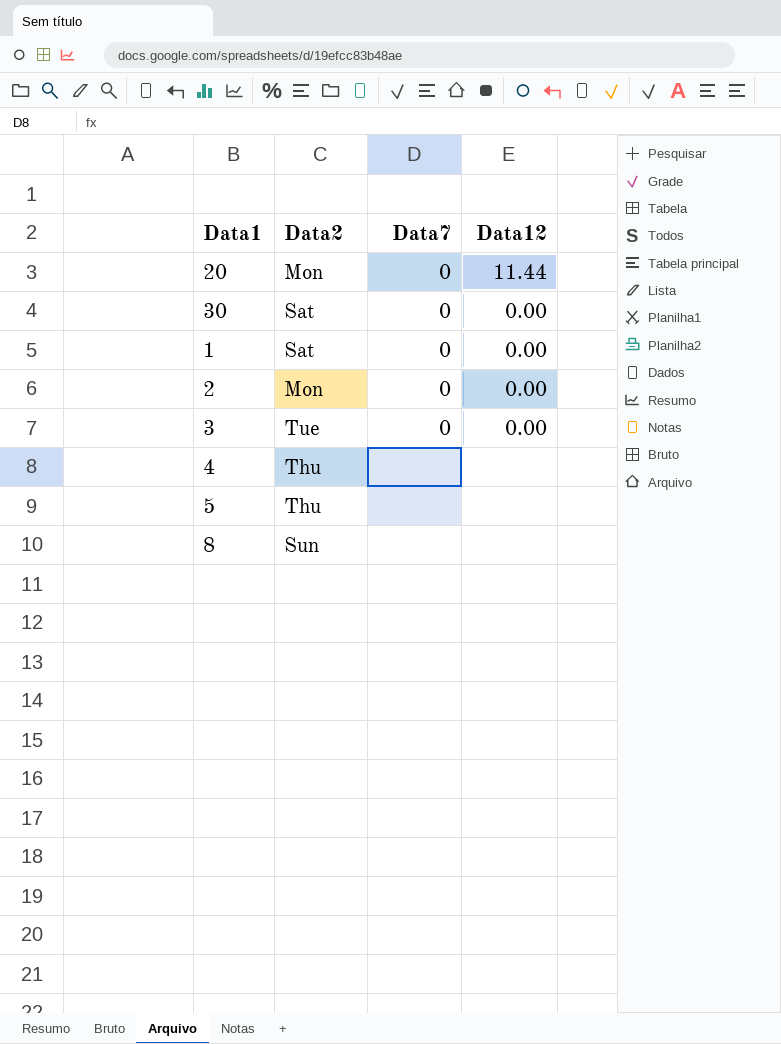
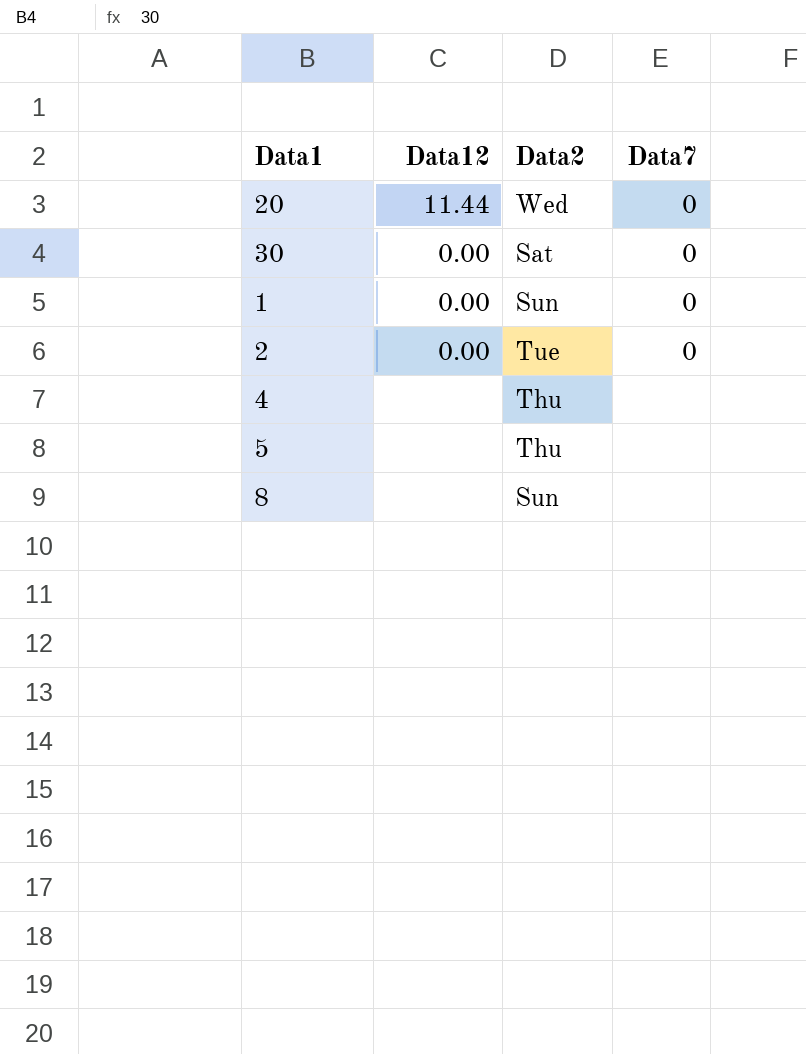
column Data12 | position: 4 -> 2
row 3: Tue | 0 | 0.00 -> none
20 | Data2: Mon -> Wed
1 | Data2: Sat -> Sun
2 | Data2: Mon -> Tue

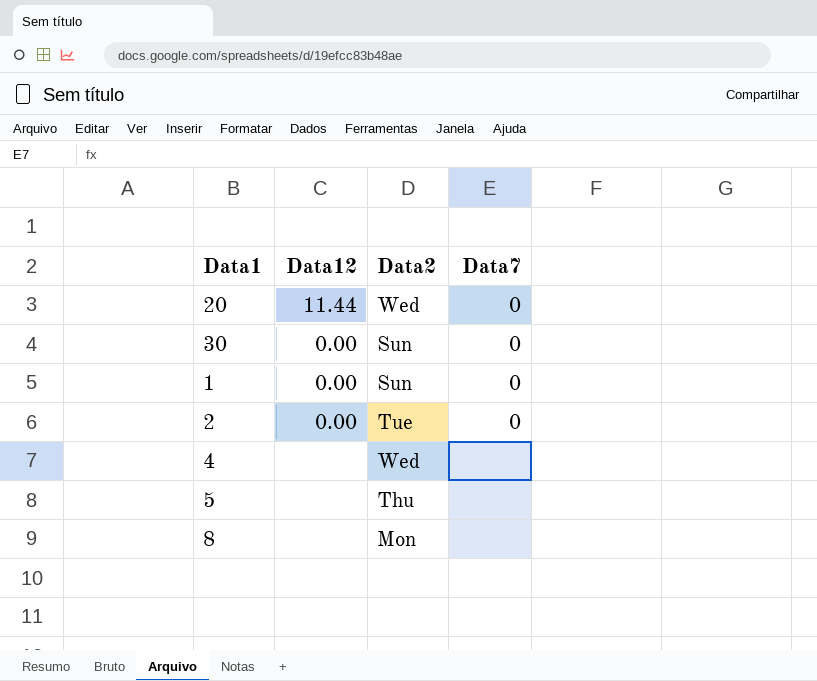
30 | Data2: Sat -> Sun
4 | Data2: Thu -> Wed
8 | Data2: Sun -> Mon

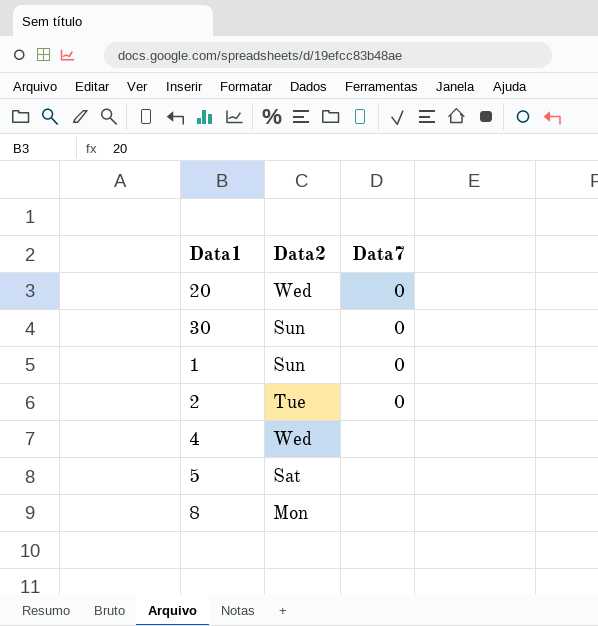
column Data12 | position: 2 -> none
5 | Data2: Thu -> Sat

